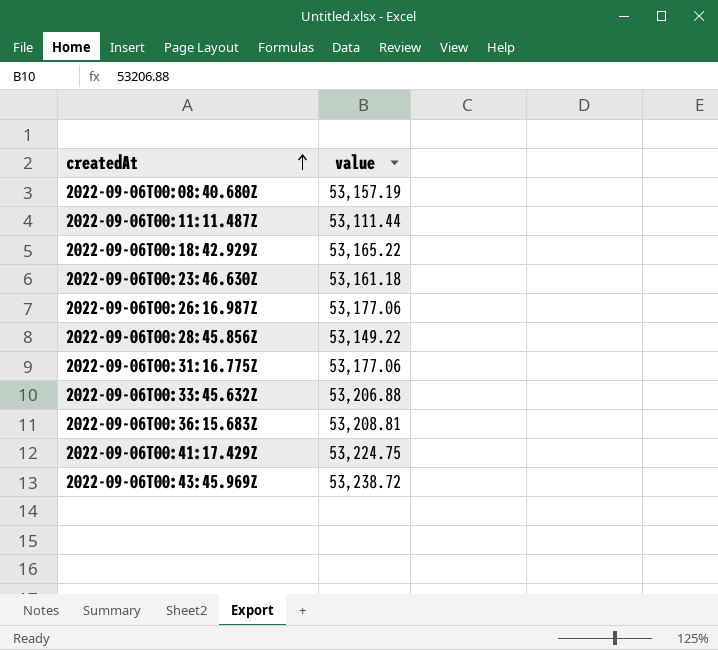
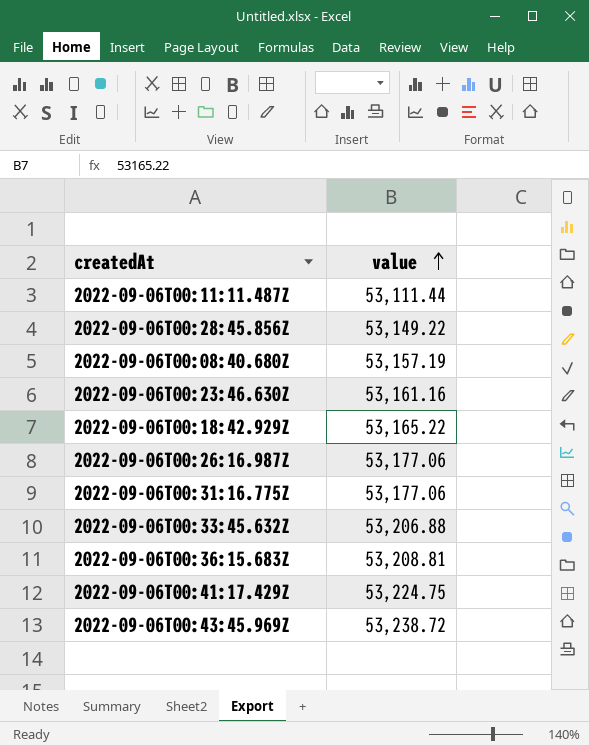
row order: createdAt ascending -> value ascending
2022-09-06T00:23:46.630Z | value: 53,161.18 -> 53,161.16

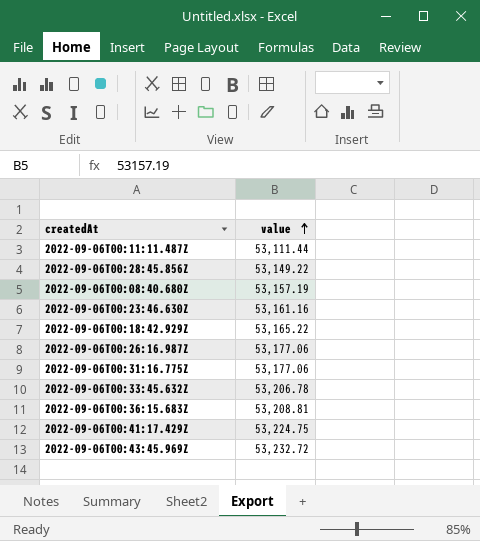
2022-09-06T00:33:45.632Z | value: 53,206.88 -> 53,206.78
2022-09-06T00:43:45.969Z | value: 53,238.72 -> 53,232.72

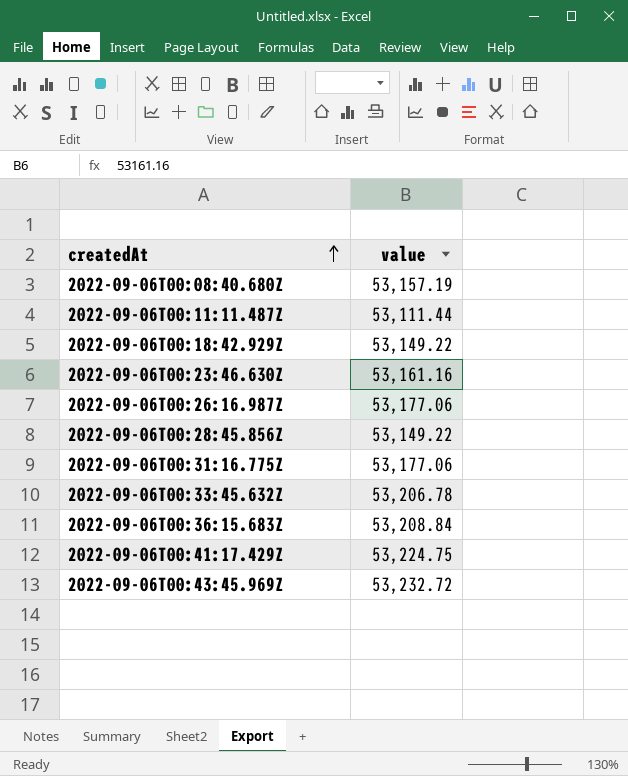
row order: value ascending -> createdAt ascending
2022-09-06T00:18:42.929Z | value: 53,165.22 -> 53,149.22
2022-09-06T00:36:15.683Z | value: 53,208.81 -> 53,208.84

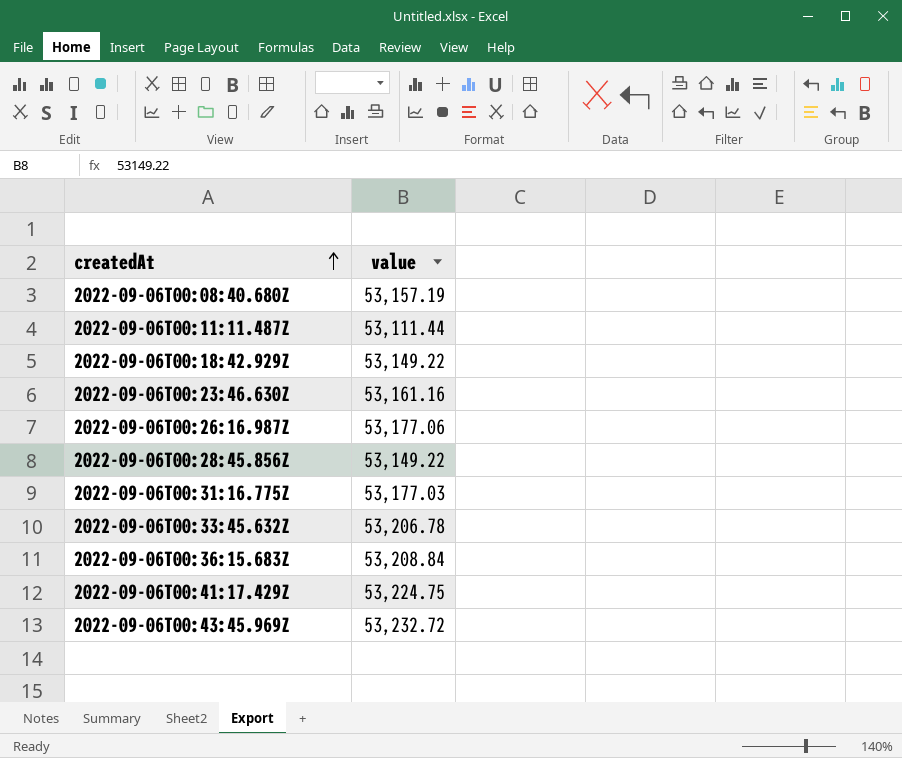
2022-09-06T00:31:16.775Z | value: 53,177.06 -> 53,177.03

